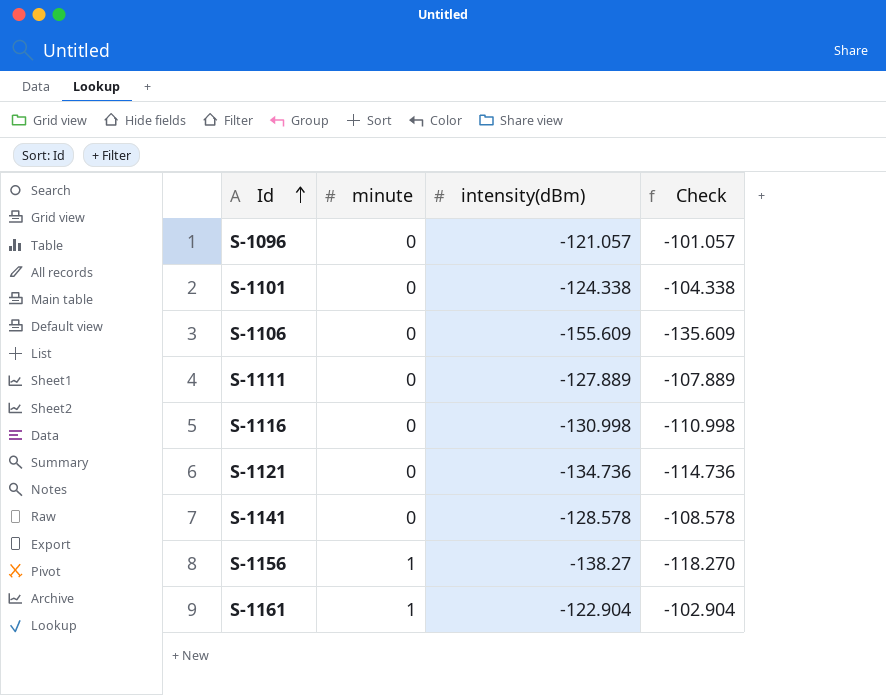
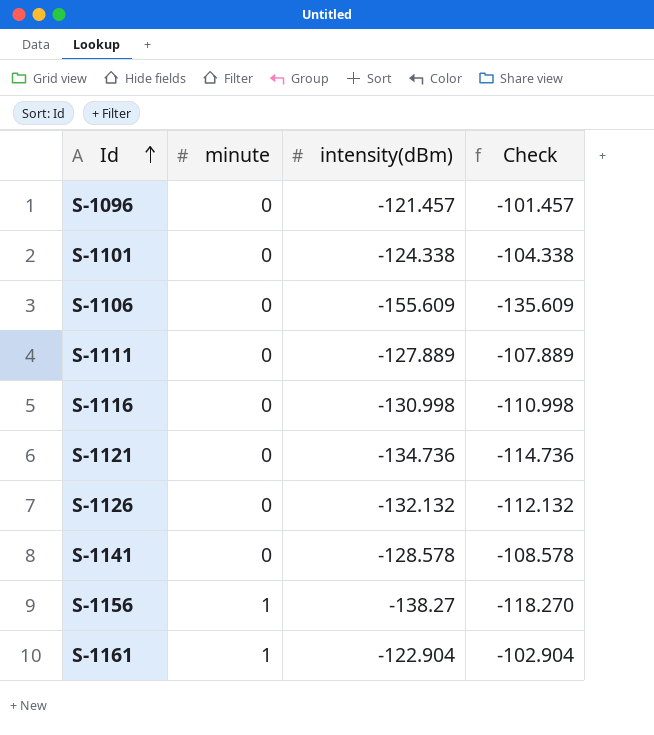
S-1096 | intensity(dBm): -121.057 -> -121.457
S-1096 | Check: -101.057 -> -101.457
row S-1126: none -> 0 | -132.132 | -112.132

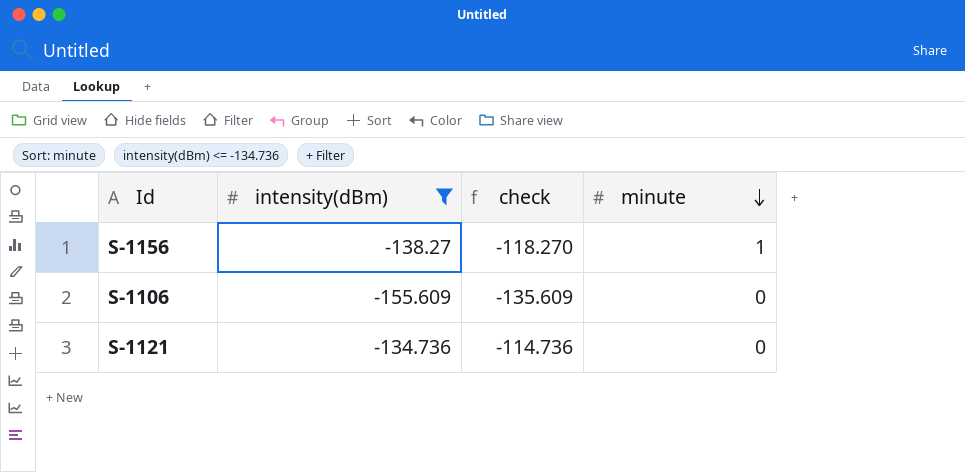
filter: none -> intensity(dBm) <= -134.736
row order: Id ascending -> minute descending
column name: Check -> check
column minute | position: 2 -> 4

